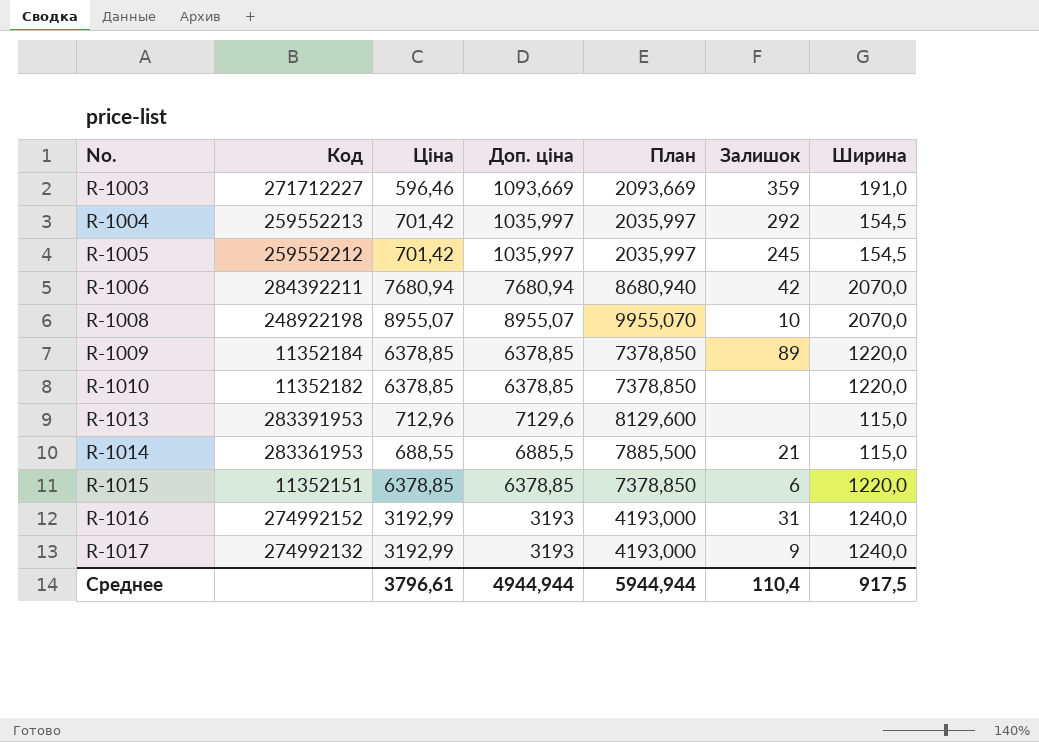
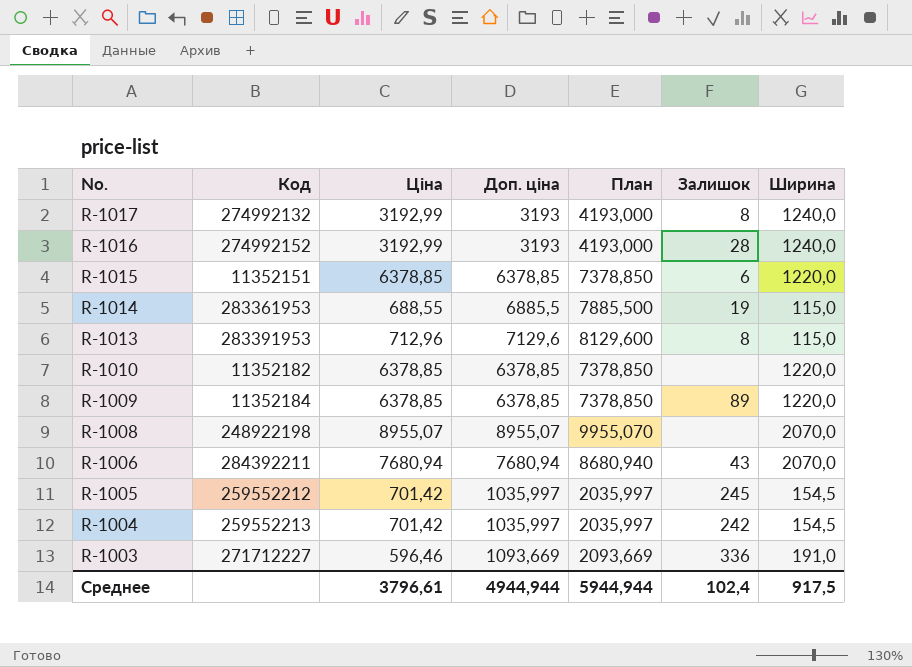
row order: No. ascending -> No. descending
R-1017 | Залишок: 9 -> 8
R-1016 | Залишок: 31 -> 28
R-1014 | Залишок: 21 -> 19
R-1013 | Залишок: none -> 8
R-1008 | Залишок: 10 -> none
R-1006 | Залишок: 42 -> 43
R-1004 | Залишок: 292 -> 242
R-1003 | Залишок: 359 -> 336
Среднее | Залишок: 110,4 -> 102,4

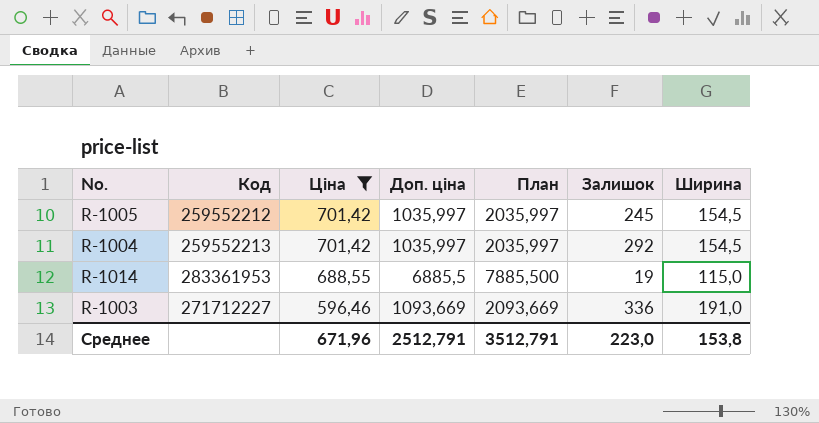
filter: none -> Ціна <= 701,42
row order: No. descending -> Ціна descending
R-1004 | Залишок: 242 -> 292
Среднее | Ціна: 3796,61 -> 671,96
Среднее | Доп. ціна: 4944,944 -> 2512,791
Среднее | План: 5944,944 -> 3512,791
Среднее | Залишок: 102,4 -> 223,0
Среднее | Ширина: 917,5 -> 153,8

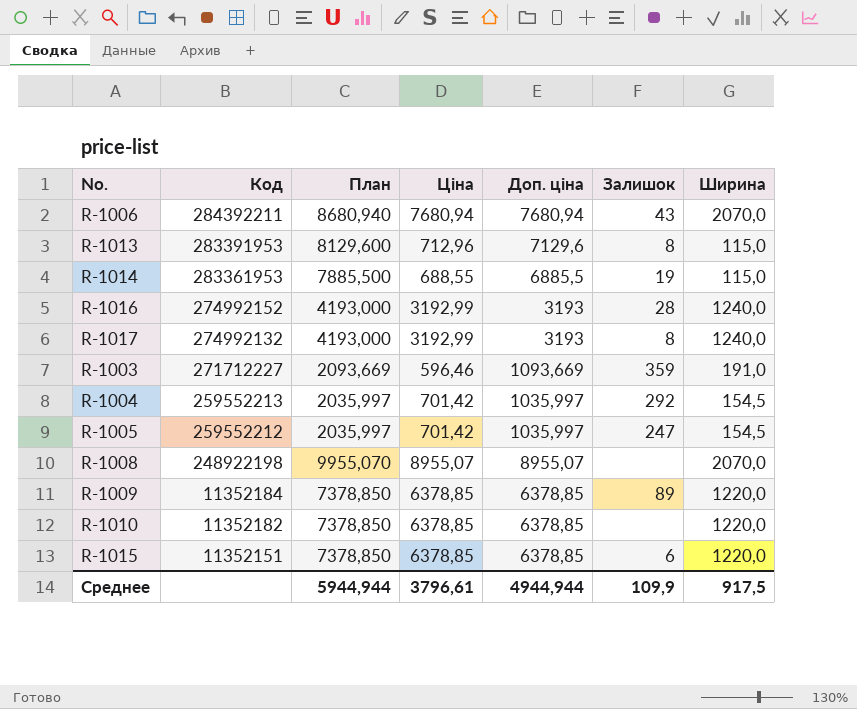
filter: Ціна <= 701,42 -> none
row order: Ціна descending -> Код descending
column План | position: 5 -> 3
R-1003 | Залишок: 336 -> 359
R-1005 | Залишок: 245 -> 247
Среднее | План: 3512,791 -> 5944,944
Среднее | Ціна: 671,96 -> 3796,61
Среднее | Доп. ціна: 2512,791 -> 4944,944
Среднее | Залишок: 223,0 -> 109,9
Среднее | Ширина: 153,8 -> 917,5

